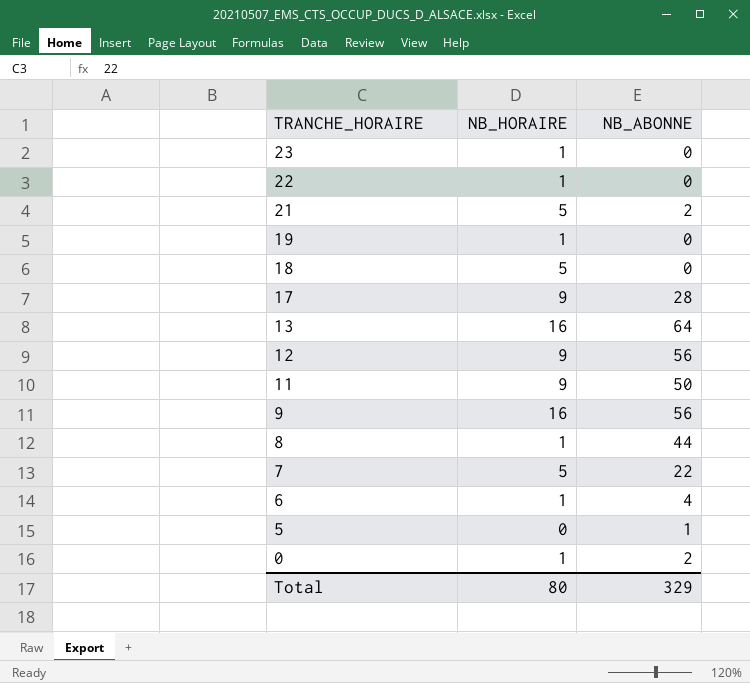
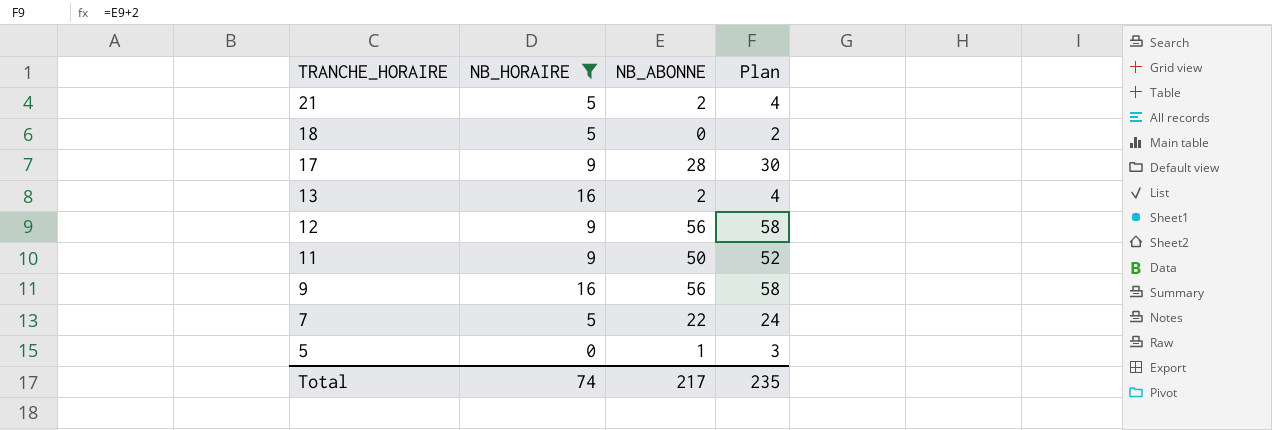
filter: none -> NB_HORAIRE != 1
column Plan | formula: none -> [NB_ABONNE] + 2
13 | NB_ABONNE: 64 -> 2
Total | NB_HORAIRE: 80 -> 74
Total | NB_ABONNE: 329 -> 217

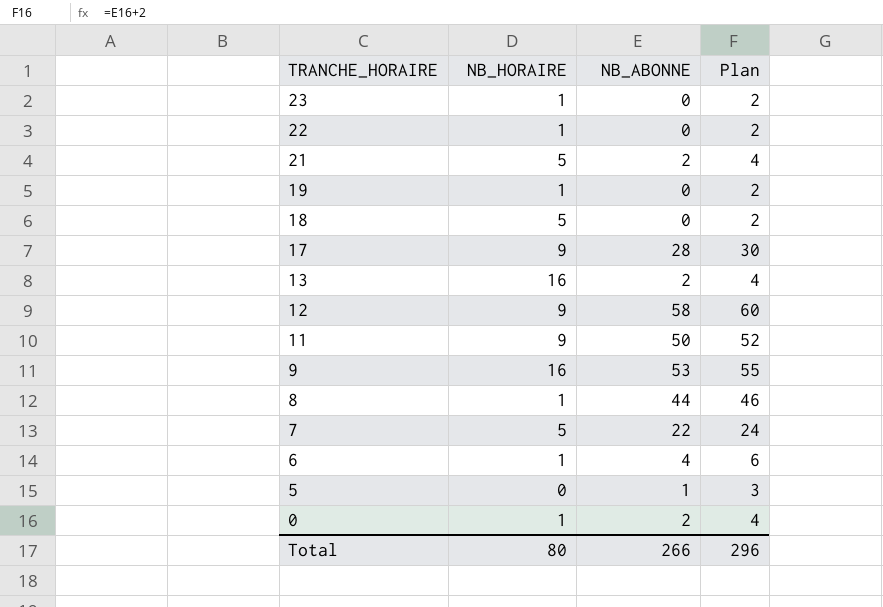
filter: NB_HORAIRE != 1 -> none
12 | NB_ABONNE: 56 -> 58
12 | Plan: 58 -> 60
9 | NB_ABONNE: 56 -> 53
9 | Plan: 58 -> 55
Total | NB_HORAIRE: 74 -> 80
Total | NB_ABONNE: 217 -> 266
Total | Plan: 235 -> 296

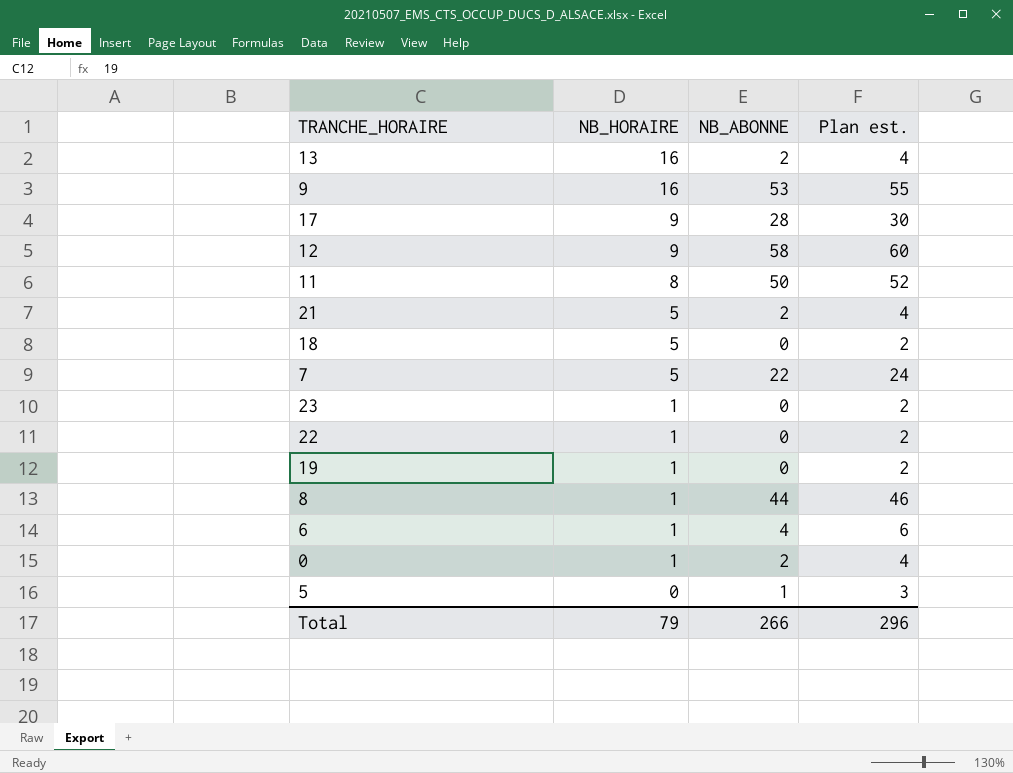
row order: TRANCHE_HORAIRE descending -> NB_HORAIRE descending
column name: Plan -> Plan est.
11 | NB_HORAIRE: 9 -> 8
Total | NB_HORAIRE: 80 -> 79

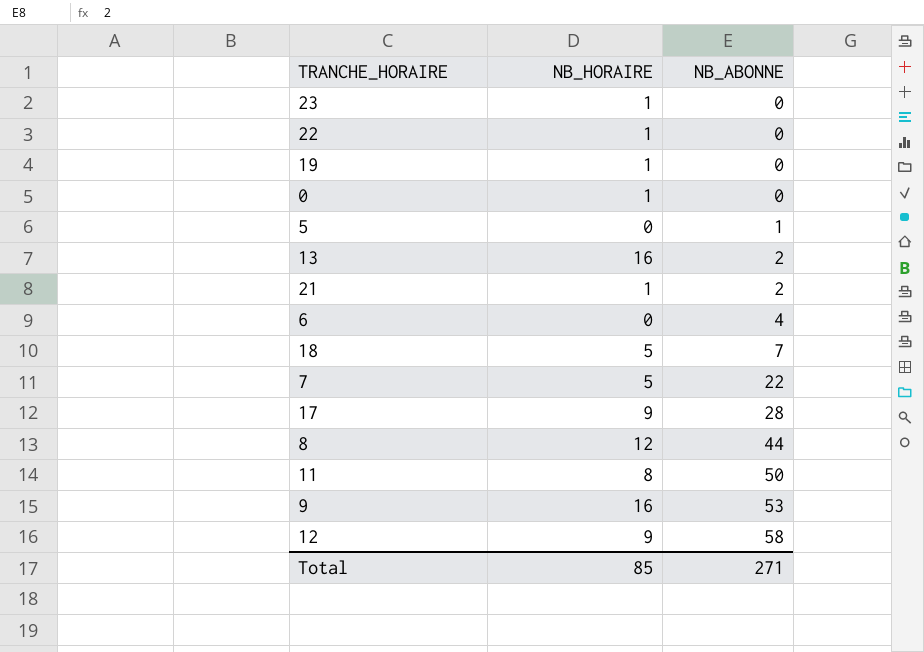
row order: NB_HORAIRE descending -> NB_ABONNE ascending
column Plan est. | formula: [NB_ABONNE] + 2 -> none
0 | NB_ABONNE: 2 -> 0
21 | NB_HORAIRE: 5 -> 1
6 | NB_HORAIRE: 1 -> 0
18 | NB_ABONNE: 0 -> 7
8 | NB_HORAIRE: 1 -> 12
Total | NB_HORAIRE: 79 -> 85
Total | NB_ABONNE: 266 -> 271

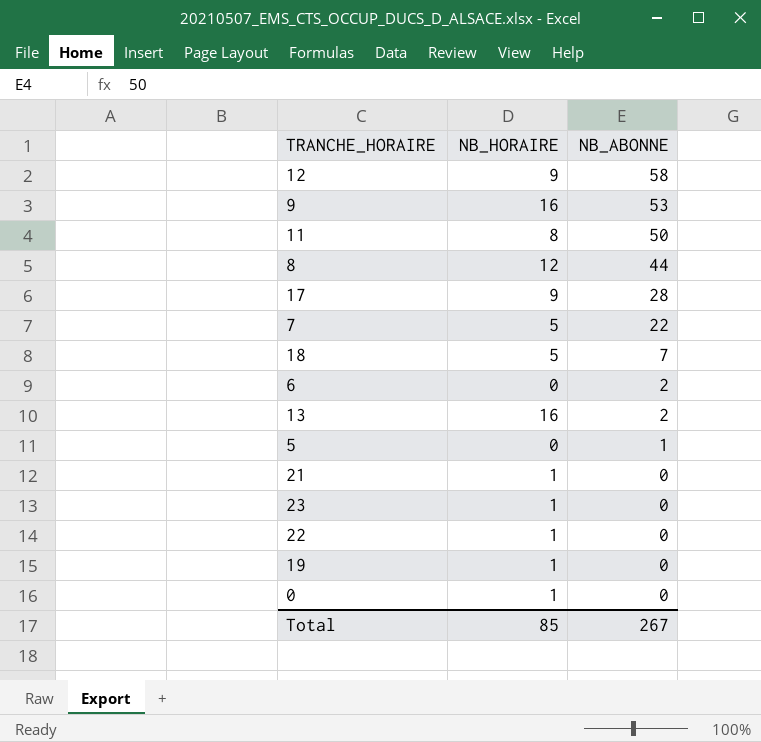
row order: NB_ABONNE ascending -> NB_ABONNE descending
6 | NB_ABONNE: 4 -> 2
21 | NB_ABONNE: 2 -> 0
Total | NB_ABONNE: 271 -> 267

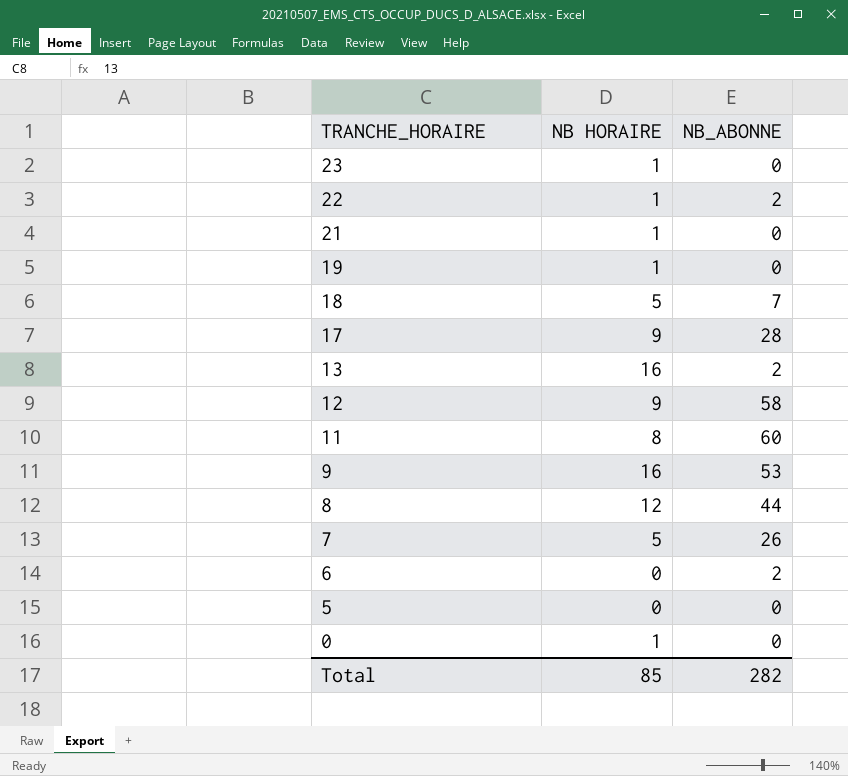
row order: NB_ABONNE descending -> TRANCHE_HORAIRE descending
column name: NB_HORAIRE -> NB HORAIRE
22 | NB_ABONNE: 0 -> 2
11 | NB_ABONNE: 50 -> 60
7 | NB_ABONNE: 22 -> 26
5 | NB_ABONNE: 1 -> 0
Total | NB_ABONNE: 267 -> 282

